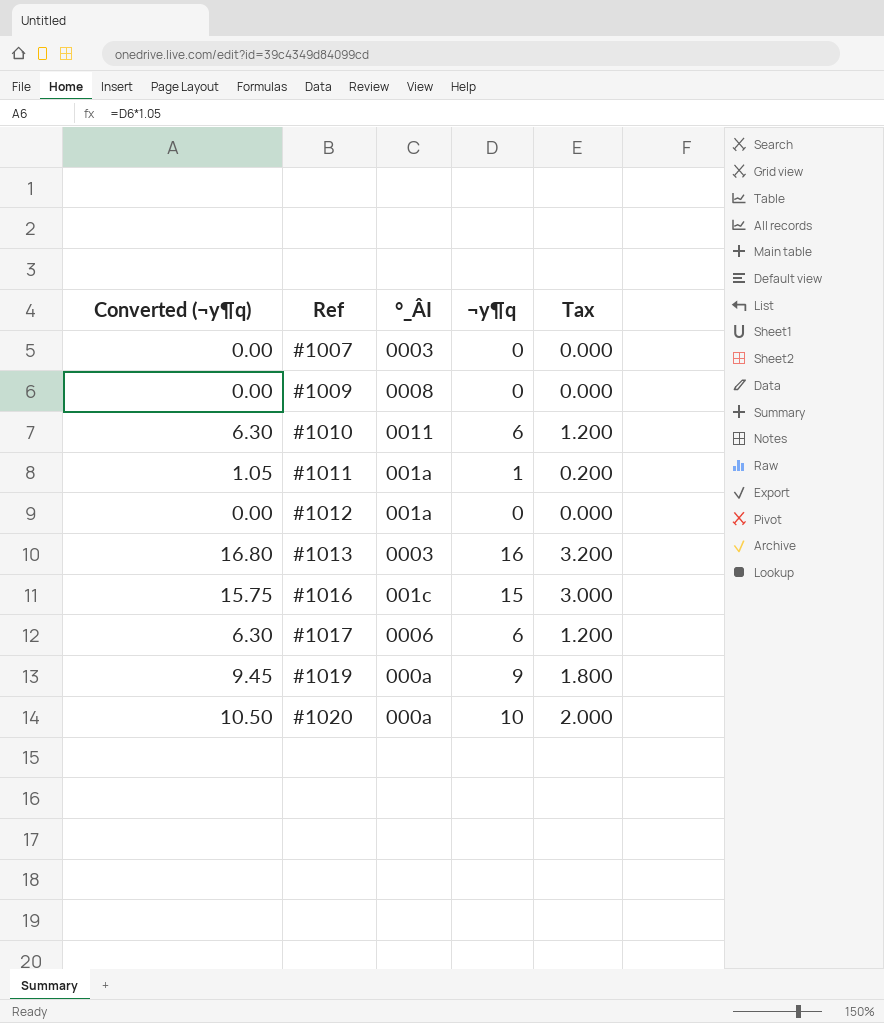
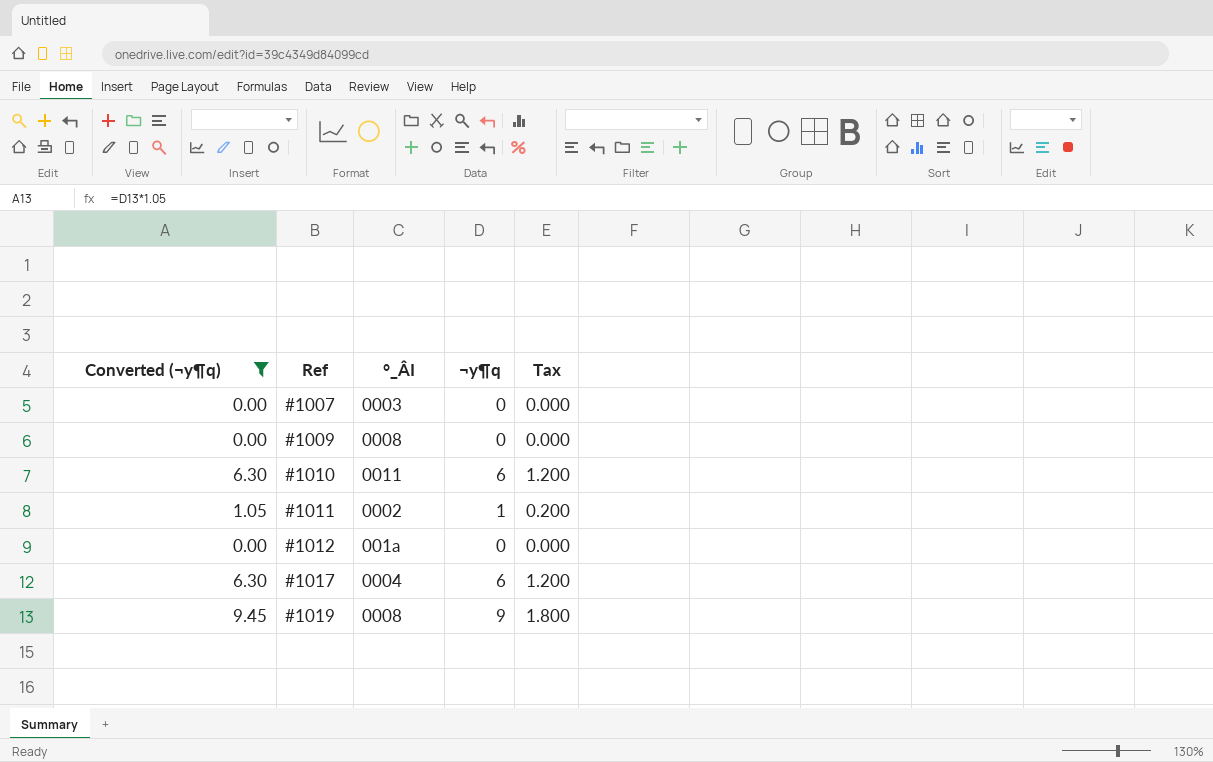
filter: none -> Converted (¬y¶q) <= 9.45
#1011 | °_ÂI: 001a -> 0002
#1017 | °_ÂI: 0006 -> 0004
#1019 | °_ÂI: 000a -> 0008

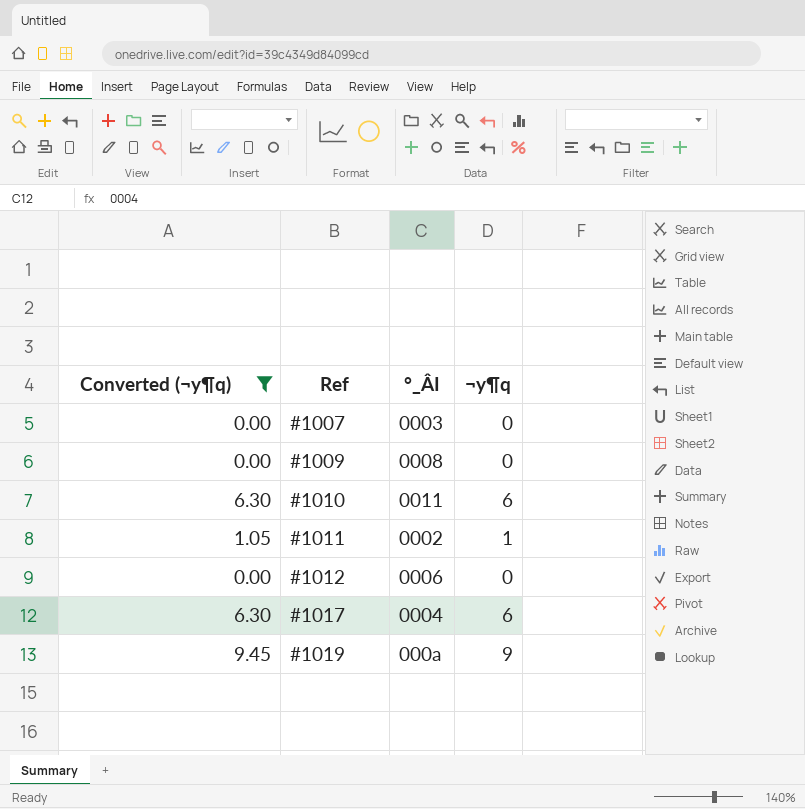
column Tax | formula: [¬y¶q] * 0.2 -> none
#1012 | °_ÂI: 001a -> 0006
#1019 | °_ÂI: 0008 -> 000a

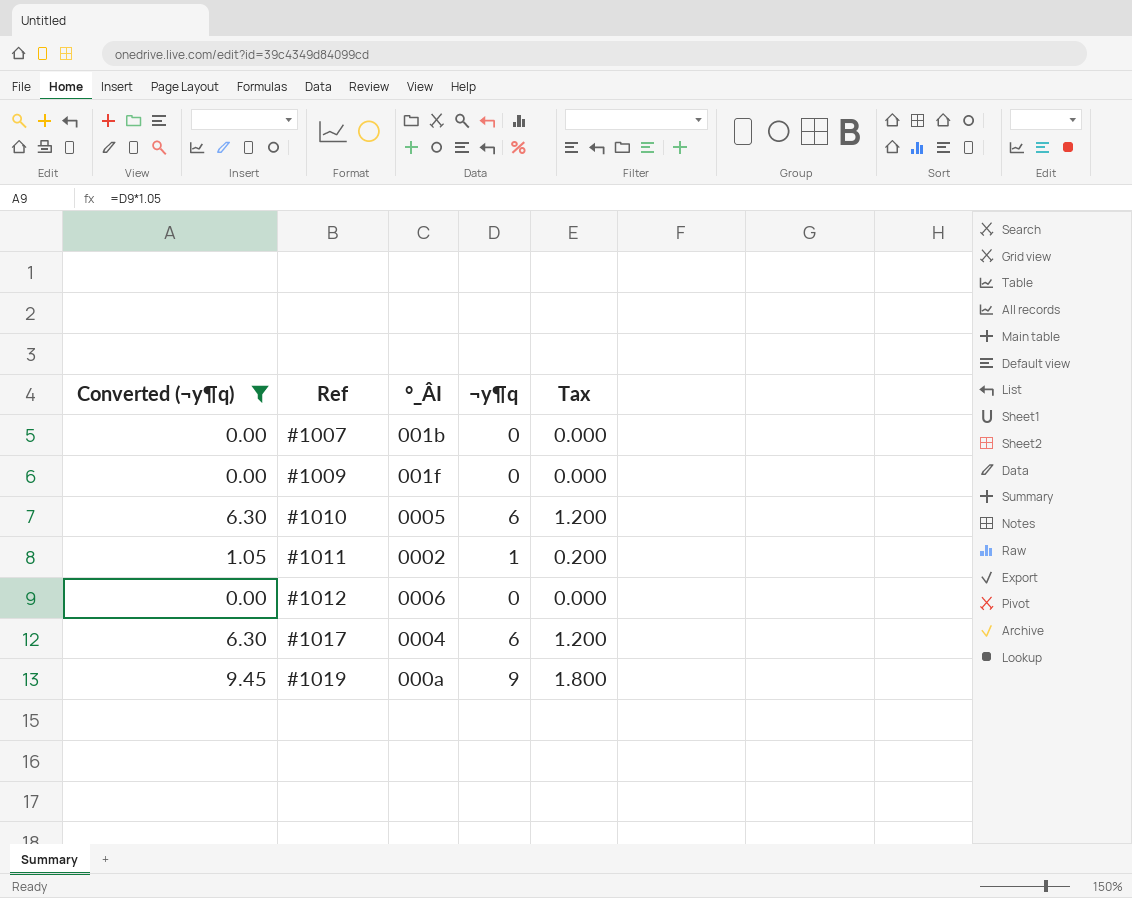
column Tax | formula: none -> [¬y¶q] * 0.2
#1007 | °_ÂI: 0003 -> 001b
#1009 | °_ÂI: 0008 -> 001f
#1010 | °_ÂI: 0011 -> 0005

